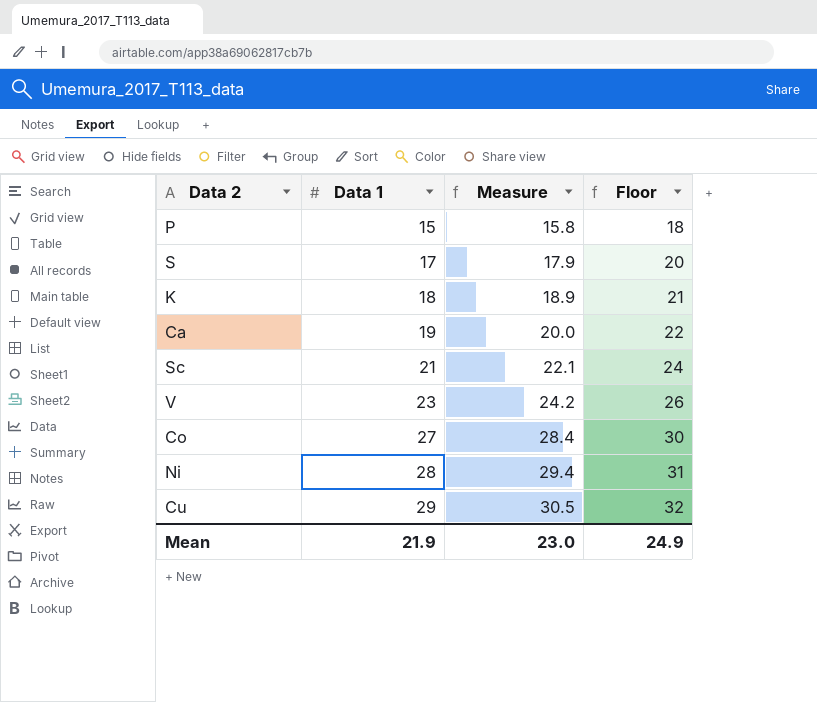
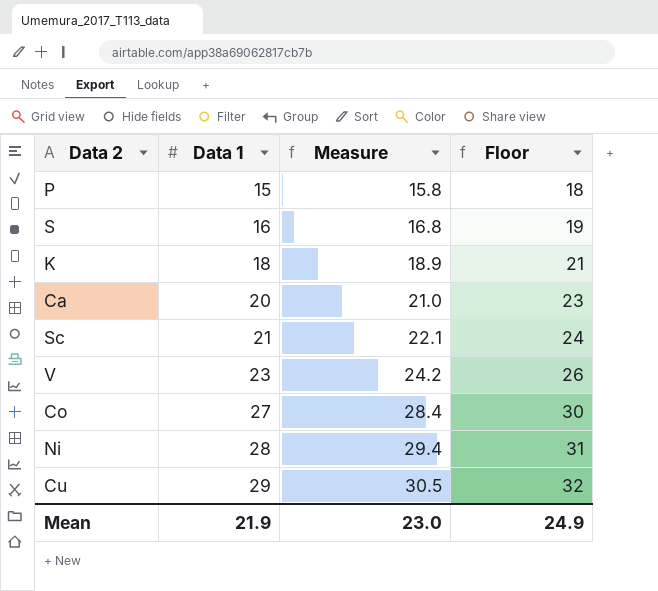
S | Data 1: 17 -> 16
S | Measure: 17.9 -> 16.8
S | Floor: 20 -> 19
Ca | Data 1: 19 -> 20
Ca | Measure: 20.0 -> 21.0
Ca | Floor: 22 -> 23

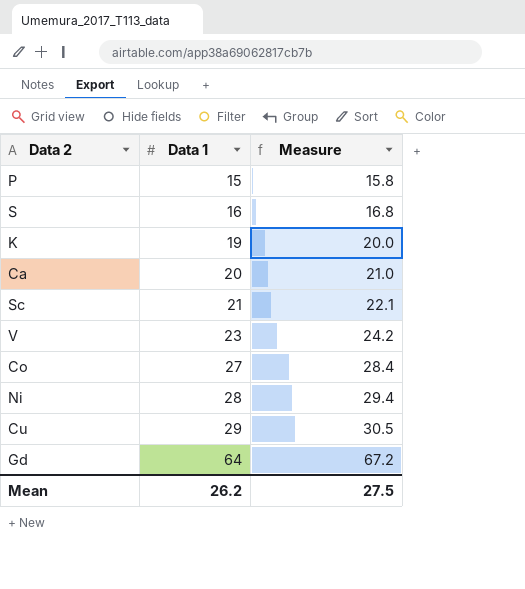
column Floor | formula: [Data 1] + 3 -> none
K | Data 1: 18 -> 19
K | Measure: 18.9 -> 20.0
row Gd: none -> 64 | 67.2
Mean | Data 1: 21.9 -> 26.2
Mean | Measure: 23.0 -> 27.5

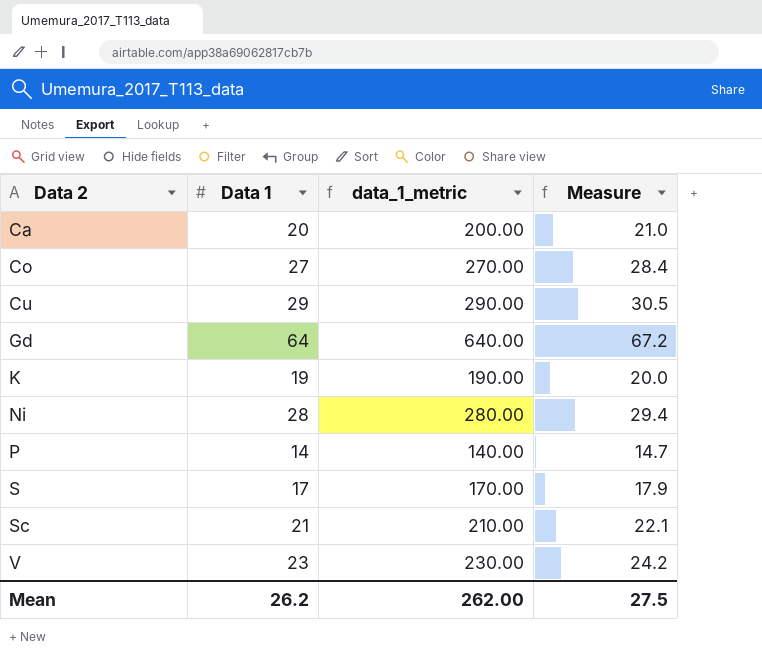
row order: Data 1 ascending -> Data 2 ascending
column data_1_metric | formula: none -> [Data 1] * 10
P | Data 1: 15 -> 14
P | Measure: 15.8 -> 14.7
S | Data 1: 16 -> 17
S | Measure: 16.8 -> 17.9

